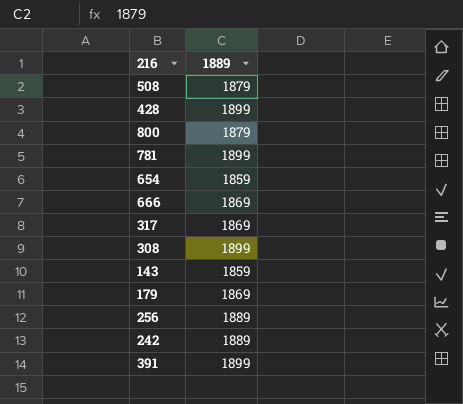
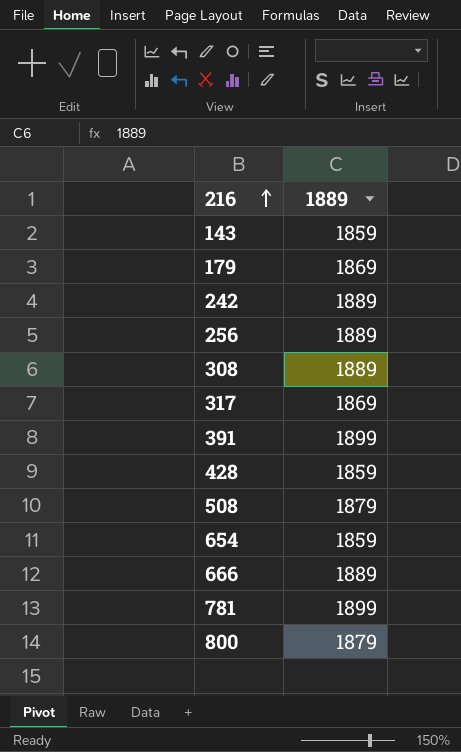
row order: none -> 216 ascending
308 | 1889: 1899 -> 1889
428 | 1889: 1899 -> 1859
666 | 1889: 1869 -> 1889

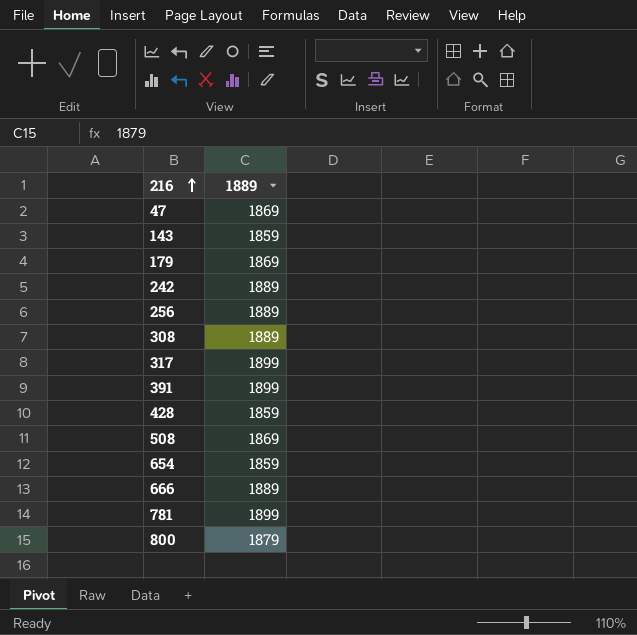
row 47: none -> 1869
317 | 1889: 1869 -> 1899
508 | 1889: 1879 -> 1869

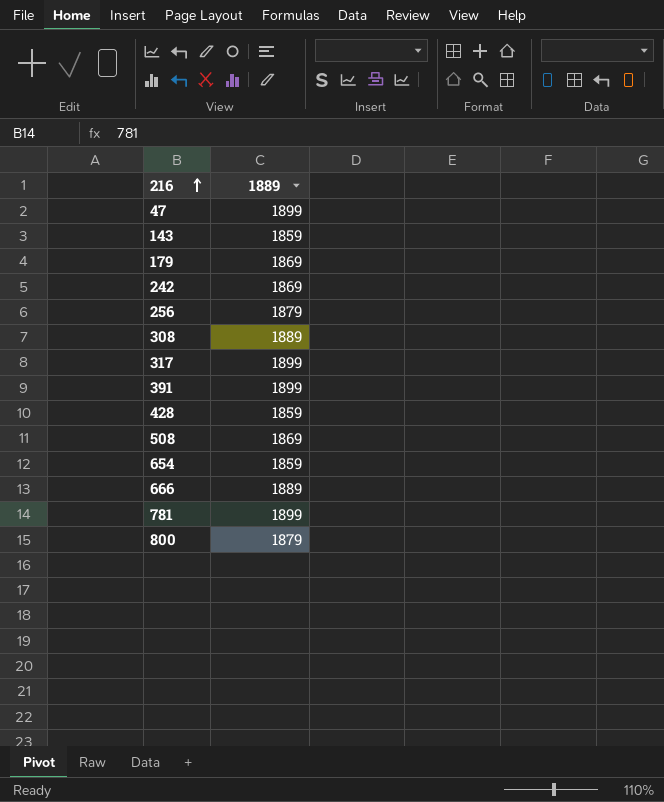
47 | 1889: 1869 -> 1899
242 | 1889: 1889 -> 1869
256 | 1889: 1889 -> 1879

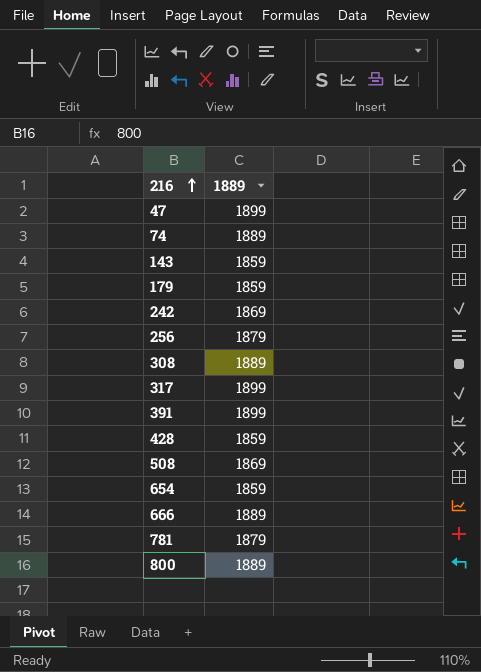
row 74: none -> 1889
179 | 1889: 1869 -> 1859
781 | 1889: 1899 -> 1879
800 | 1889: 1879 -> 1889

